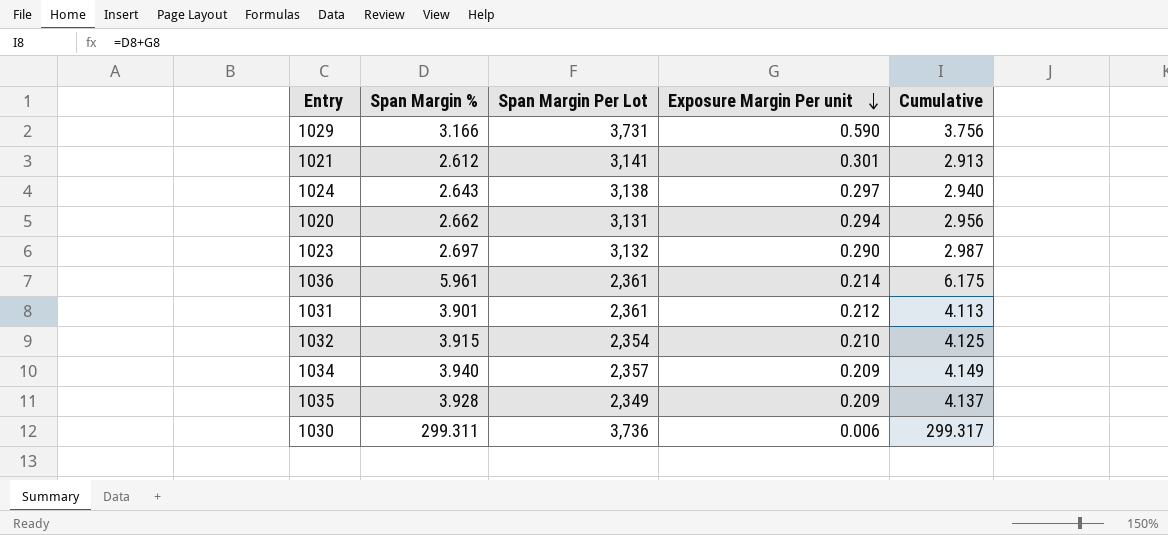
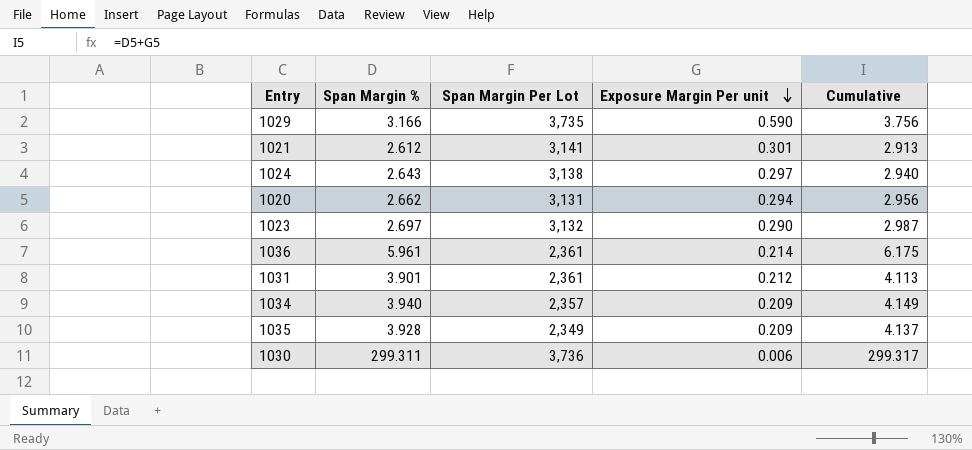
row 1032: 3.915 | 2,354 | 0.210 | 4.125 -> none
1029 | Span Margin Per Lot: 3,731 -> 3,735

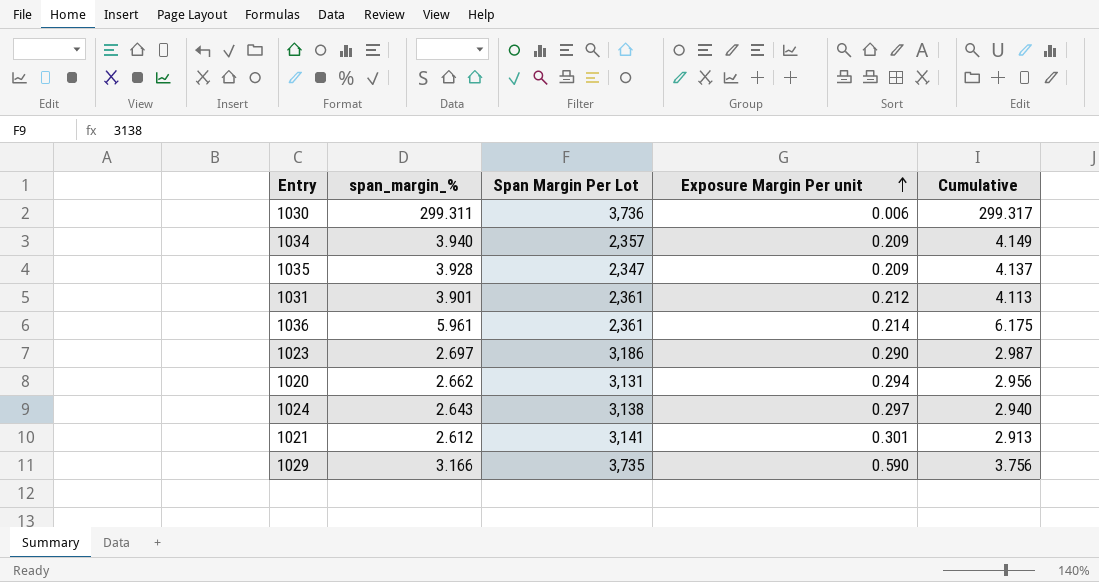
row order: Exposure Margin Per unit descending -> Exposure Margin Per unit ascending
column name: Span Margin % -> span_margin_%
1035 | Span Margin Per Lot: 2,349 -> 2,347
1023 | Span Margin Per Lot: 3,132 -> 3,186

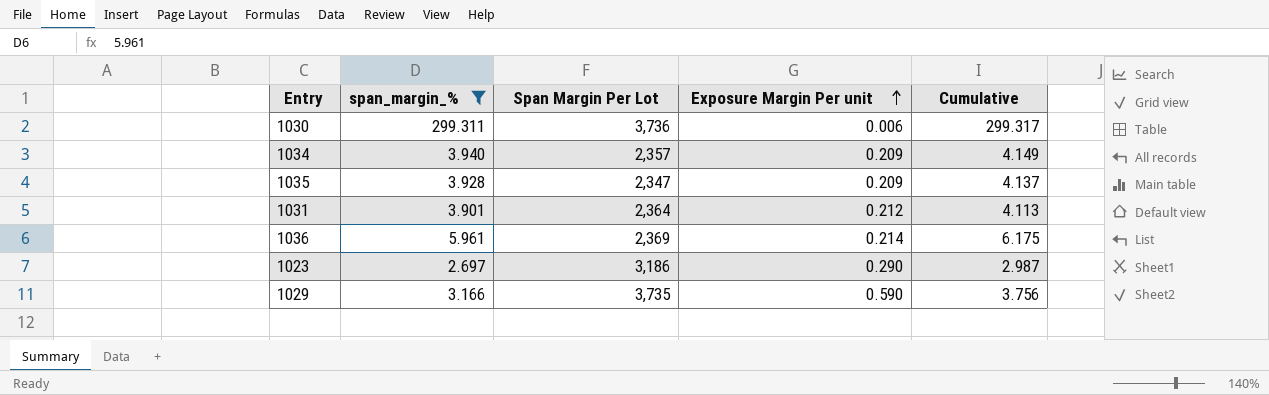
filter: none -> span_margin_% >= 2.697
1031 | Span Margin Per Lot: 2,361 -> 2,364
1036 | Span Margin Per Lot: 2,361 -> 2,369

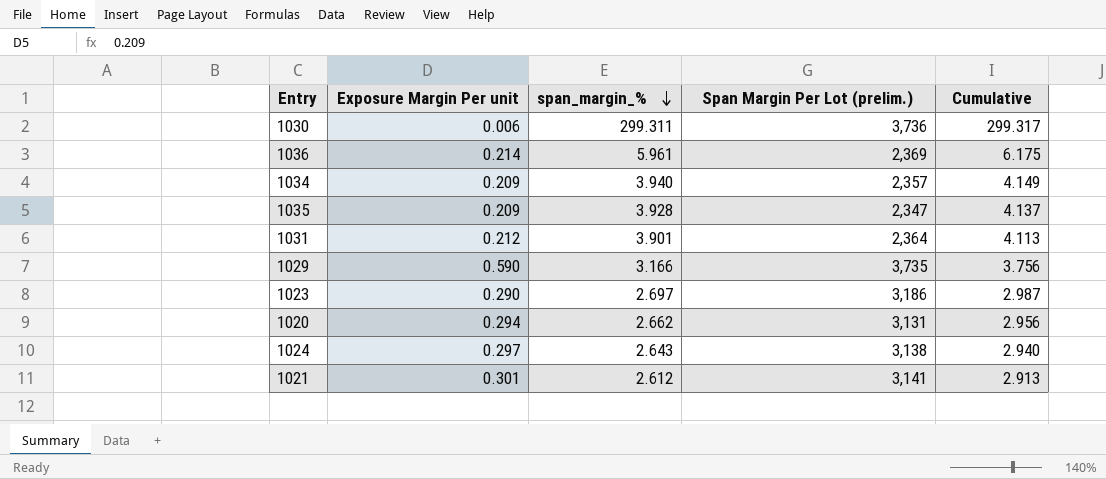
filter: span_margin_% >= 2.697 -> none
row order: Exposure Margin Per unit ascending -> span_margin_% descending
column Exposure Margin Per unit | position: 4 -> 2
column name: Span Margin Per Lot -> Span Margin Per Lot (prelim.)

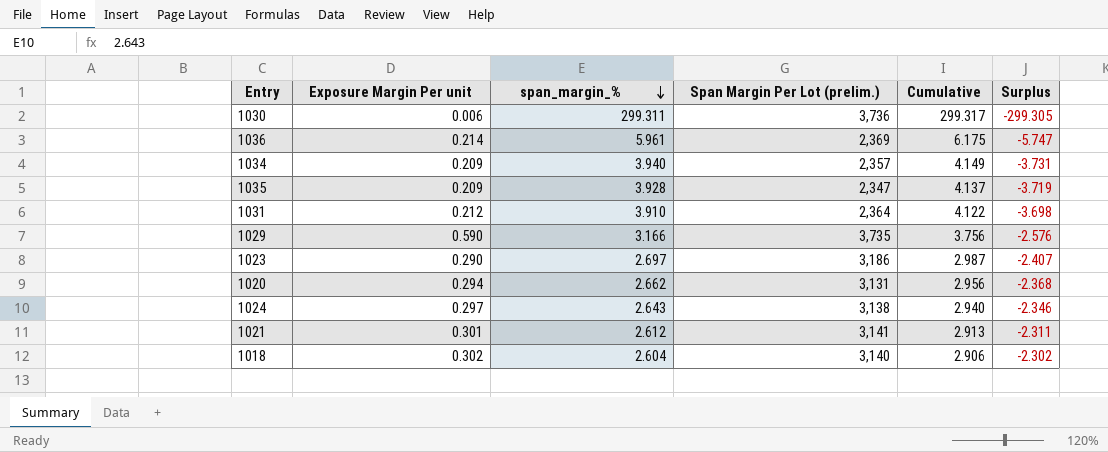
column Surplus | formula: none -> [Exposure Margin Per unit] - [span_margin_%]
1031 | span_margin_%: 3.901 -> 3.910
1031 | Cumulative: 4.113 -> 4.122
row 1018: none -> 0.302 | 2.604 | 3,140 | 2.906 | -2.302

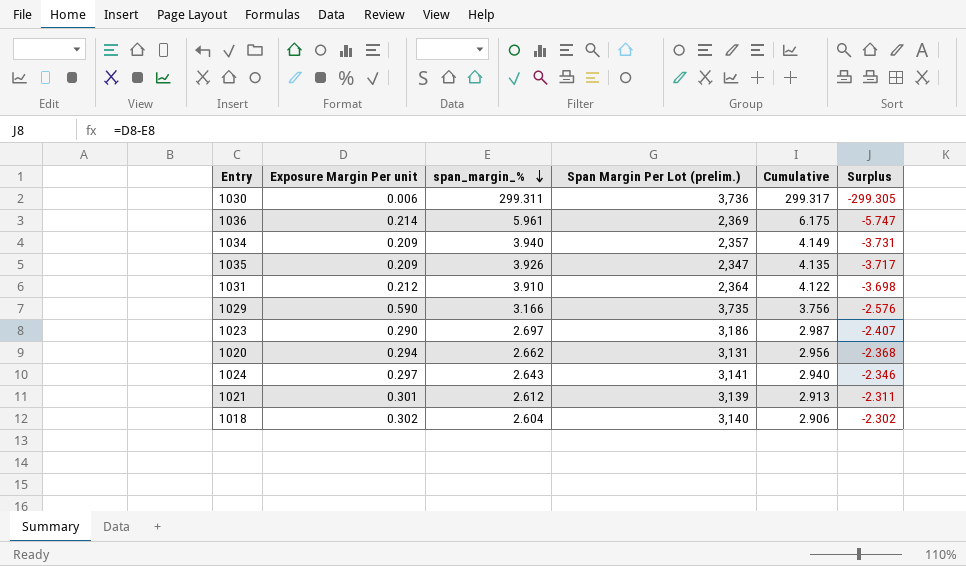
1035 | span_margin_%: 3.928 -> 3.926
1035 | Cumulative: 4.137 -> 4.135
1035 | Surplus: -3.719 -> -3.717
1024 | Span Margin Per Lot (prelim.): 3,138 -> 3,141
1021 | Span Margin Per Lot (prelim.): 3,141 -> 3,139

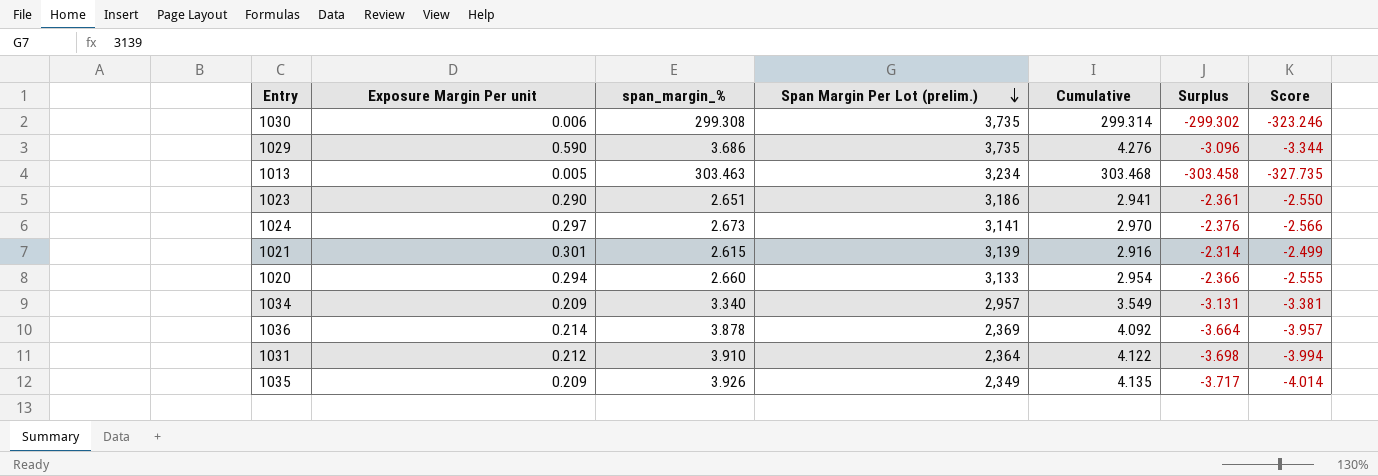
row order: span_margin_% descending -> Span Margin Per Lot (prelim.) descending
column Score | formula: none -> [Surplus] * 1.08
row 1018: 0.302 | 2.604 | 3,140 | 2.906 | -2.302 -> none
1030 | span_margin_%: 299.311 -> 299.308
1030 | Span Margin Per Lot (prelim.): 3,736 -> 3,735
1030 | Cumulative: 299.317 -> 299.314
1030 | Surplus: -299.305 -> -299.302
1029 | span_margin_%: 3.166 -> 3.686
1029 | Cumulative: 3.756 -> 4.276
1029 | Surplus: -2.576 -> -3.096
row 1013: none -> 0.005 | 303.463 | 3,234 | 303.468 | -303.458 | -327.735
1023 | span_margin_%: 2.697 -> 2.651
1023 | Cumulative: 2.987 -> 2.941
1023 | Surplus: -2.407 -> -2.361
1024 | span_margin_%: 2.643 -> 2.673
1024 | Cumulative: 2.940 -> 2.970
1024 | Surplus: -2.346 -> -2.376
1021 | span_margin_%: 2.612 -> 2.615
1021 | Cumulative: 2.913 -> 2.916
1021 | Surplus: -2.311 -> -2.314
1020 | span_margin_%: 2.662 -> 2.660
1020 | Span Margin Per Lot (prelim.): 3,131 -> 3,133
1020 | Cumulative: 2.956 -> 2.954
1020 | Surplus: -2.368 -> -2.366
1034 | span_margin_%: 3.940 -> 3.340
1034 | Span Margin Per Lot (prelim.): 2,357 -> 2,957
1034 | Cumulative: 4.149 -> 3.549
1034 | Surplus: -3.731 -> -3.131
1036 | span_margin_%: 5.961 -> 3.878
1036 | Cumulative: 6.175 -> 4.092
1036 | Surplus: -5.747 -> -3.664
1035 | Span Margin Per Lot (prelim.): 2,347 -> 2,349

